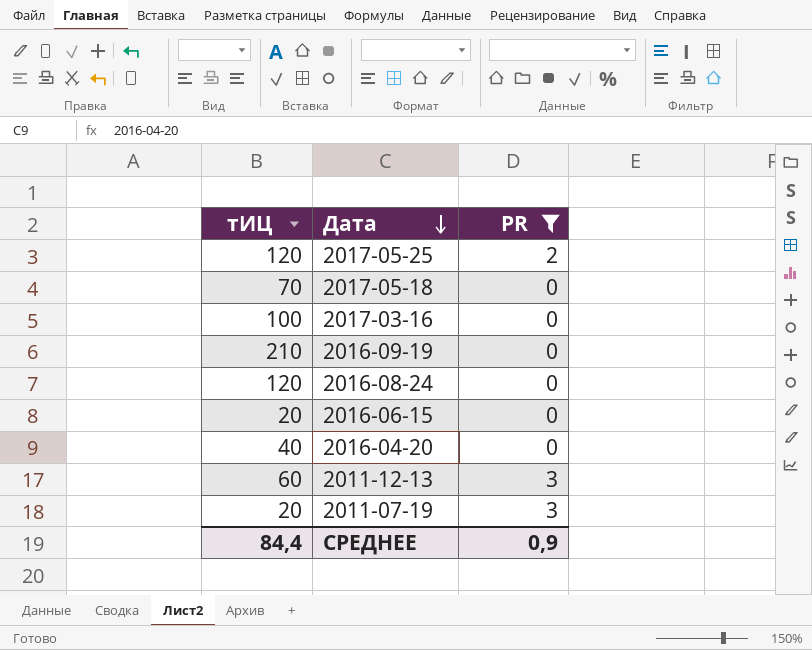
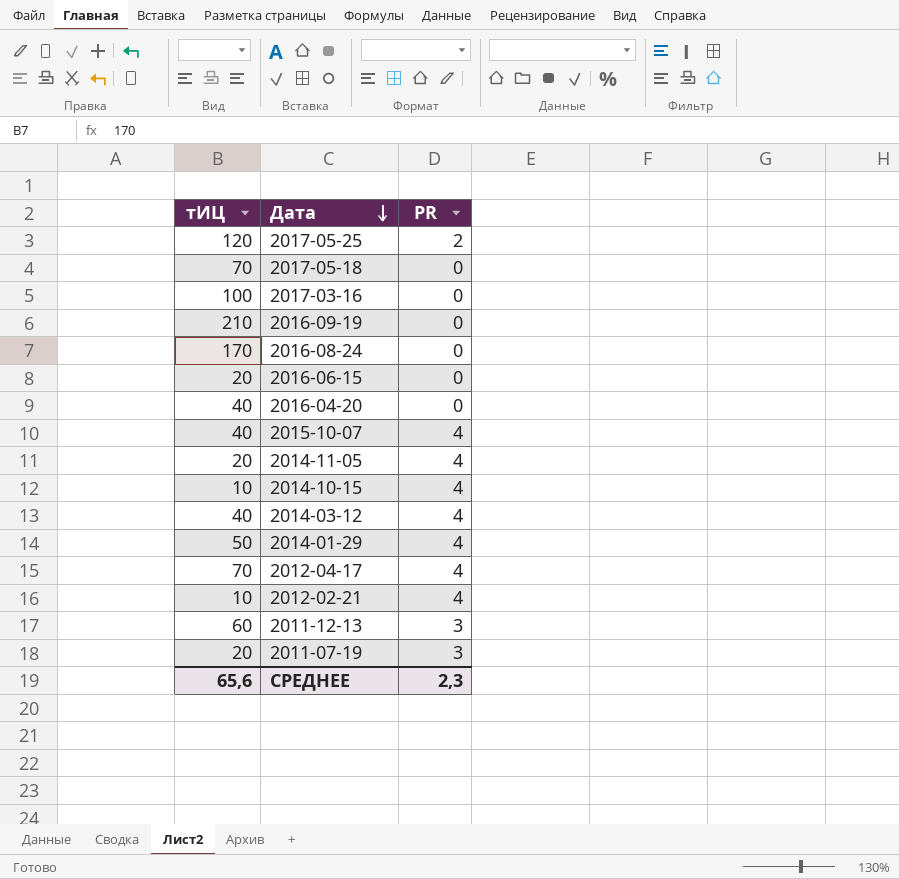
filter: PR != 4 -> none
2016-08-24 | тИЦ: 120 -> 170
СРЕДНЕЕ | тИЦ: 84,4 -> 65,6
СРЕДНЕЕ | PR: 0,9 -> 2,3

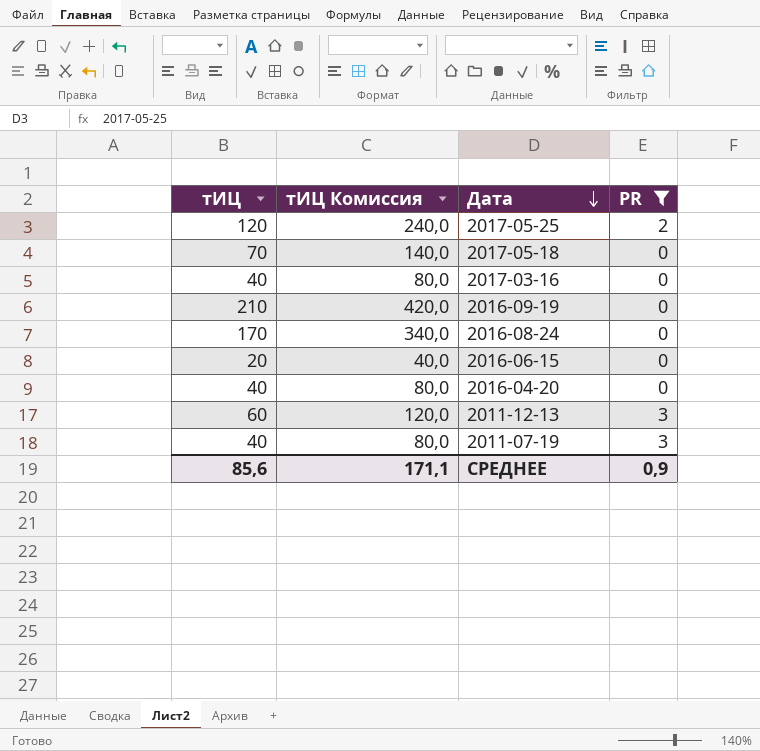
filter: none -> PR != 4
column тИЦ Комиссия | formula: none -> [тИЦ] * 2
2017-03-16 | тИЦ: 100 -> 40
2011-07-19 | тИЦ: 20 -> 40
СРЕДНЕЕ | тИЦ: 65,6 -> 85,6
СРЕДНЕЕ | PR: 2,3 -> 0,9

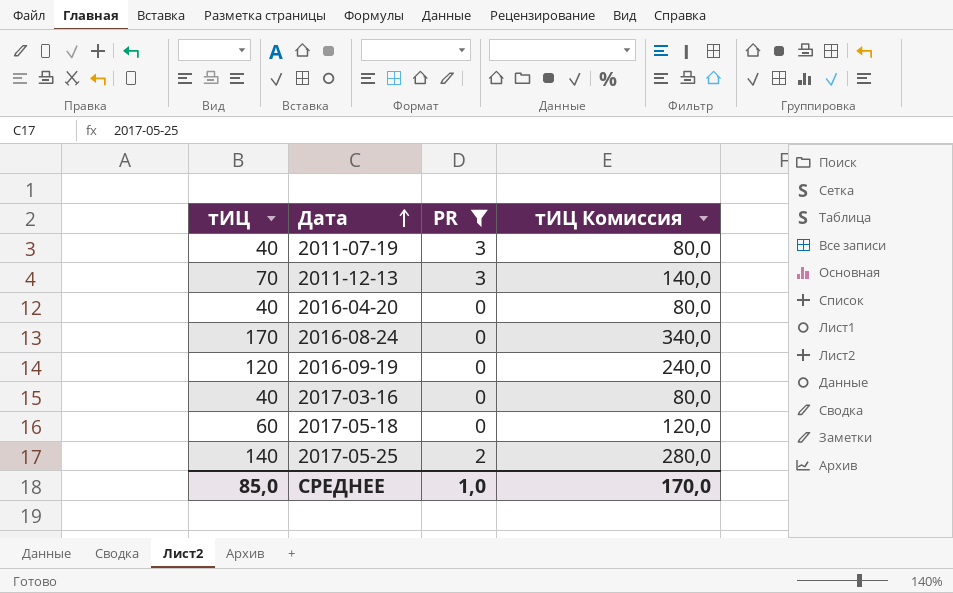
row order: Дата descending -> Дата ascending
column тИЦ Комиссия | position: 2 -> 4
row 2016-06-15: 20 | 40,0 | 0 -> none
2011-12-13 | тИЦ: 60 -> 70
2011-12-13 | тИЦ Комиссия: 120,0 -> 140,0
2016-09-19 | тИЦ: 210 -> 120
2016-09-19 | тИЦ Комиссия: 420,0 -> 240,0
2017-05-18 | тИЦ: 70 -> 60
2017-05-18 | тИЦ Комиссия: 140,0 -> 120,0
2017-05-25 | тИЦ: 120 -> 140
2017-05-25 | тИЦ Комиссия: 240,0 -> 280,0
СРЕДНЕЕ | тИЦ: 85,6 -> 85,0
СРЕДНЕЕ | PR: 0,9 -> 1,0
СРЕДНЕЕ | тИЦ Комиссия: 171,1 -> 170,0

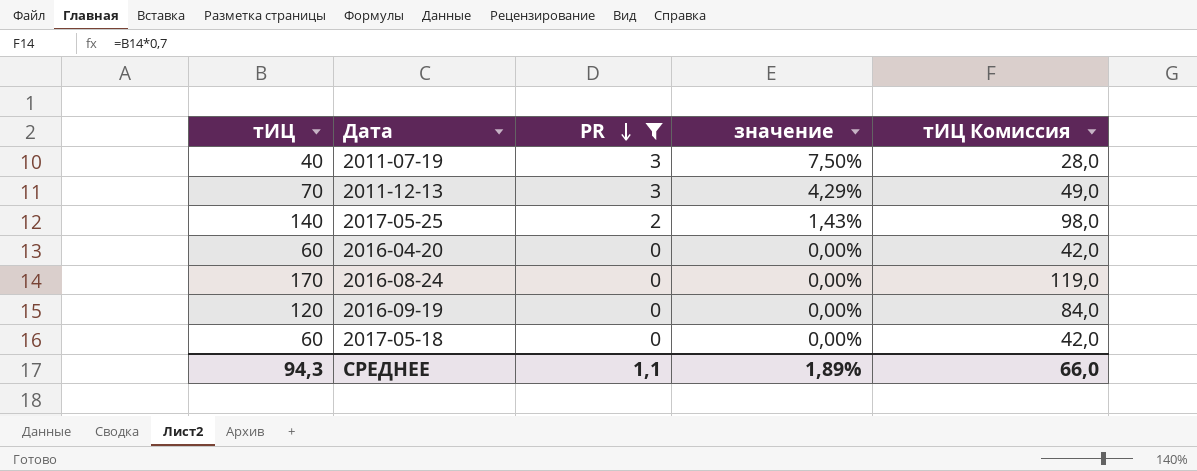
row order: Дата ascending -> PR descending
column значение | formula: none -> [PR] / [тИЦ]
column тИЦ Комиссия | formula: [тИЦ] * 2 -> [тИЦ] * 0,7
row 2017-03-16: 40 | 0 | 80,0 -> none
2016-04-20 | тИЦ: 40 -> 60
СРЕДНЕЕ | тИЦ: 85,0 -> 94,3
СРЕДНЕЕ | PR: 1,0 -> 1,1
СРЕДНЕЕ | тИЦ Комиссия: 170,0 -> 66,0

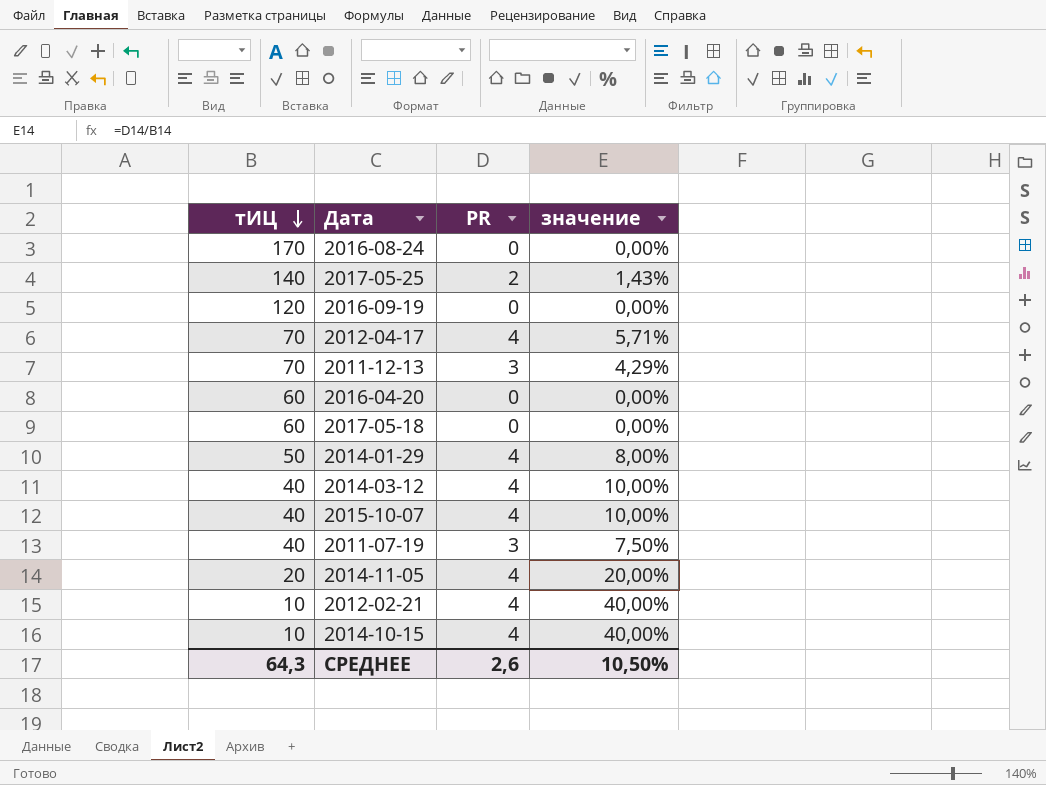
filter: PR != 4 -> none
row order: PR descending -> тИЦ descending
column тИЦ Комиссия | formula: [тИЦ] * 0,7 -> none
СРЕДНЕЕ | тИЦ: 94,3 -> 64,3
СРЕДНЕЕ | PR: 1,1 -> 2,6
СРЕДНЕЕ | значение: 1,89% -> 10,50%

